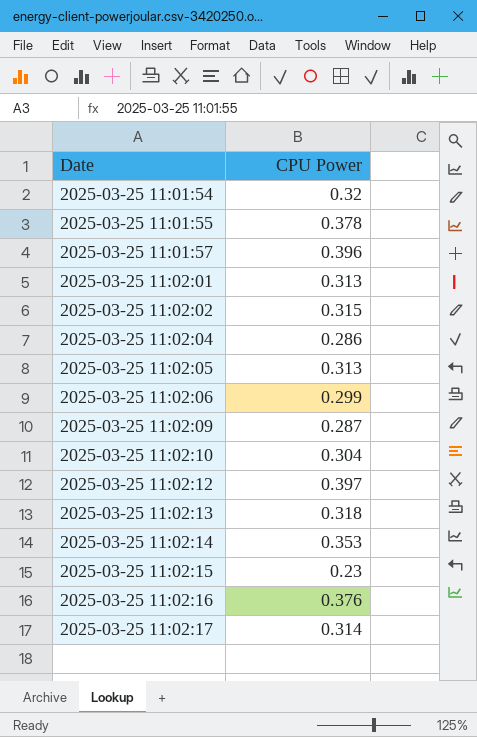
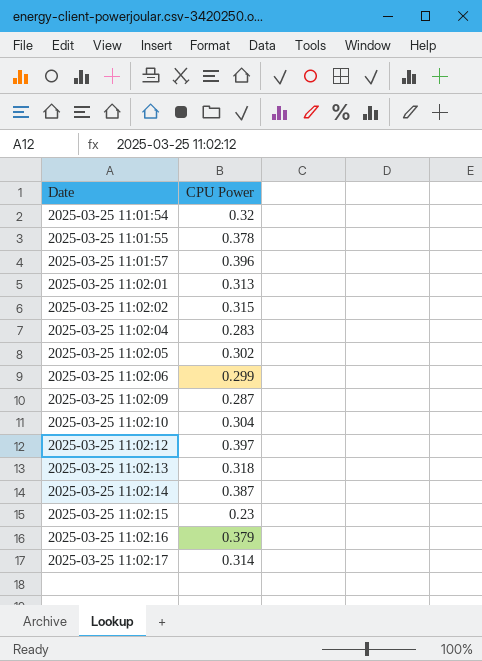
2025-03-25 11:02:04 | CPU Power: 0.286 -> 0.283
2025-03-25 11:02:05 | CPU Power: 0.313 -> 0.302
2025-03-25 11:02:14 | CPU Power: 0.353 -> 0.387
2025-03-25 11:02:16 | CPU Power: 0.376 -> 0.379

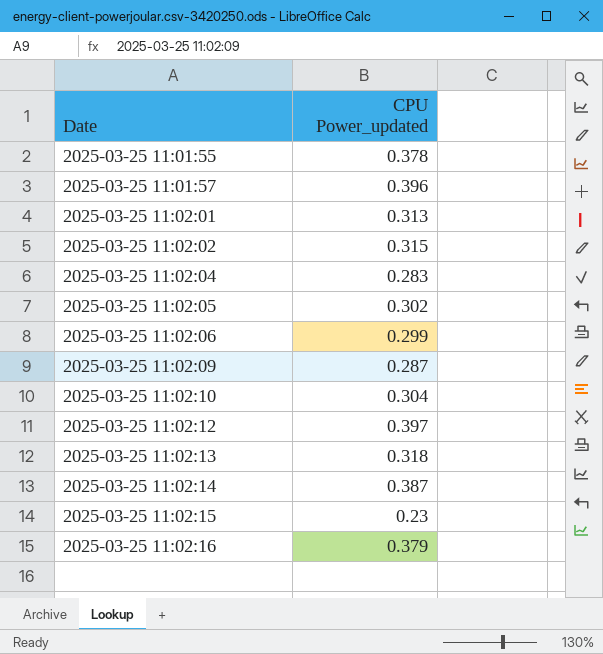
column name: CPU Power -> CPU Power_updated
row 2025-03-25 11:01:54: 0.32 -> none
row 2025-03-25 11:02:17: 0.314 -> none

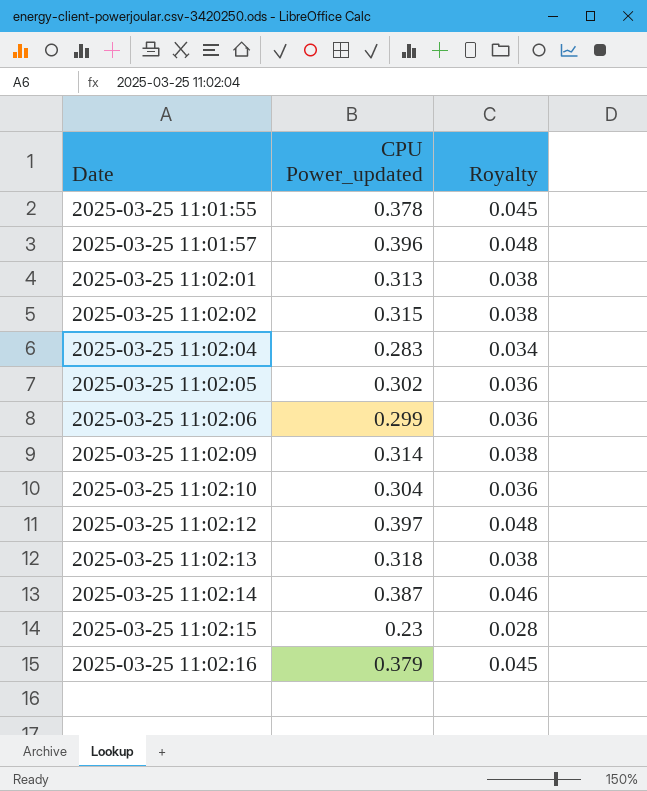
column Royalty | formula: none -> [CPU Power_updated] * 0.12
2025-03-25 11:02:09 | CPU Power_updated: 0.287 -> 0.314

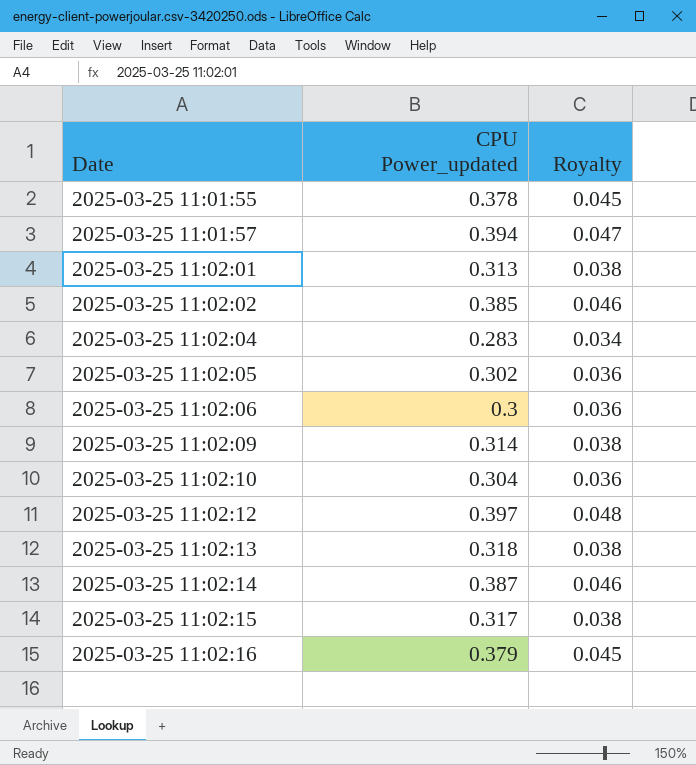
2025-03-25 11:01:57 | CPU Power_updated: 0.396 -> 0.394
2025-03-25 11:01:57 | Royalty: 0.048 -> 0.047
2025-03-25 11:02:02 | CPU Power_updated: 0.315 -> 0.385
2025-03-25 11:02:02 | Royalty: 0.038 -> 0.046
2025-03-25 11:02:06 | CPU Power_updated: 0.299 -> 0.3
2025-03-25 11:02:15 | CPU Power_updated: 0.23 -> 0.317
2025-03-25 11:02:15 | Royalty: 0.028 -> 0.038

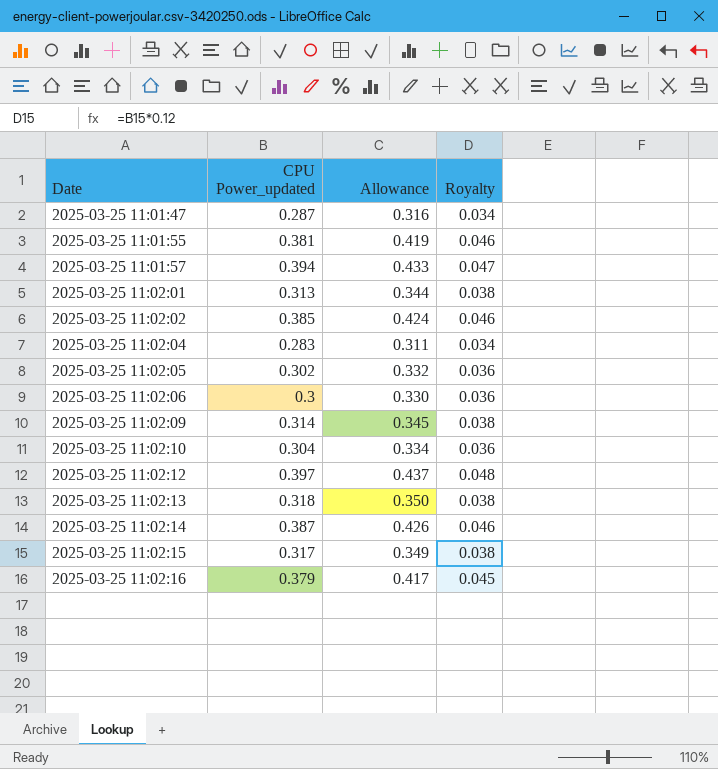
column Allowance | formula: none -> [CPU Power_updated] * 1.1
row 2025-03-25 11:01:47: none -> 0.287 | 0.316 | 0.034
2025-03-25 11:01:55 | CPU Power_updated: 0.378 -> 0.381
2025-03-25 11:01:55 | Royalty: 0.045 -> 0.046

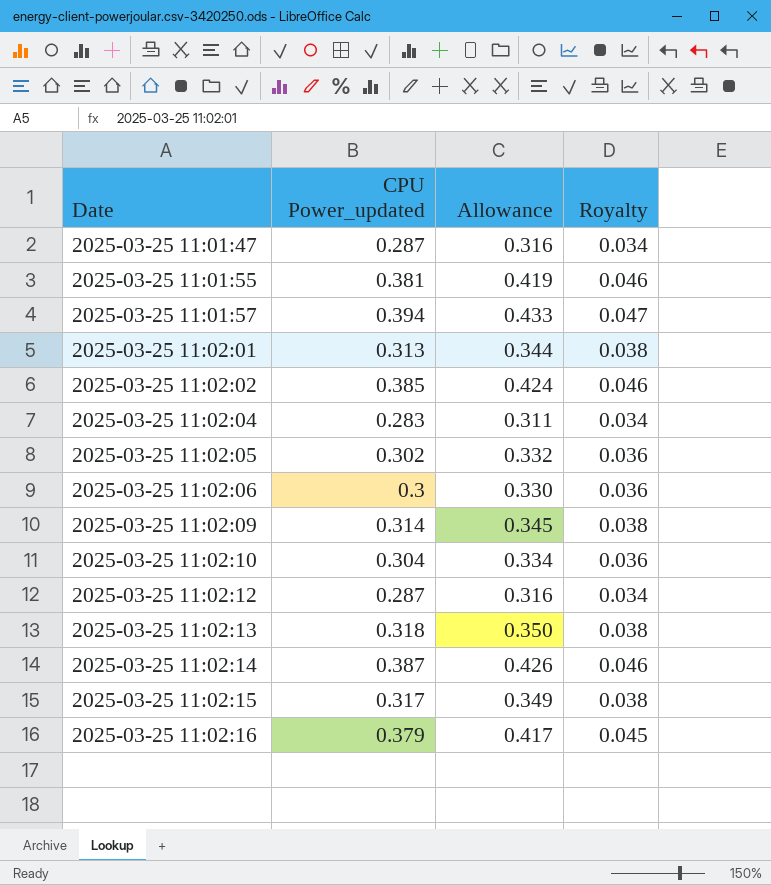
2025-03-25 11:02:12 | CPU Power_updated: 0.397 -> 0.287
2025-03-25 11:02:12 | Allowance: 0.437 -> 0.316
2025-03-25 11:02:12 | Royalty: 0.048 -> 0.034

